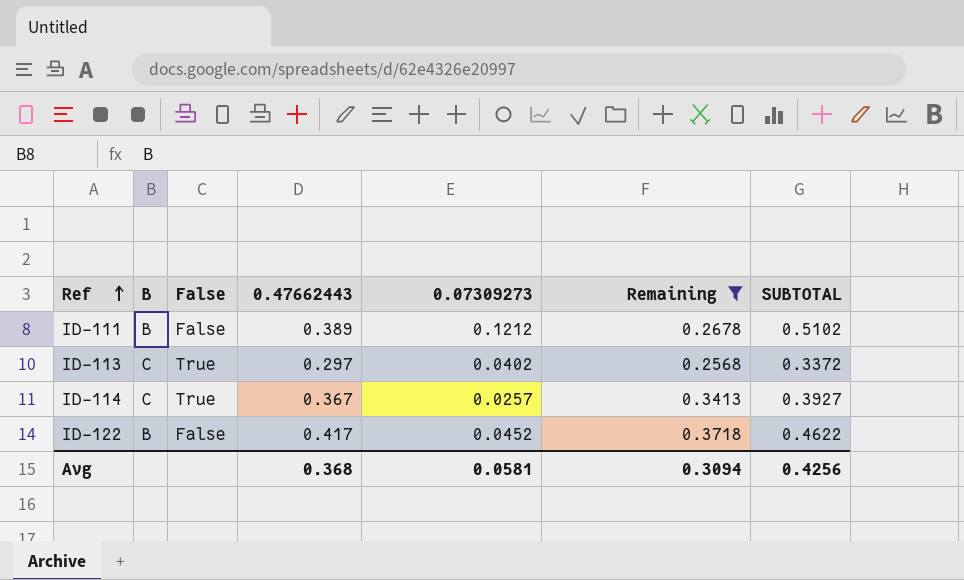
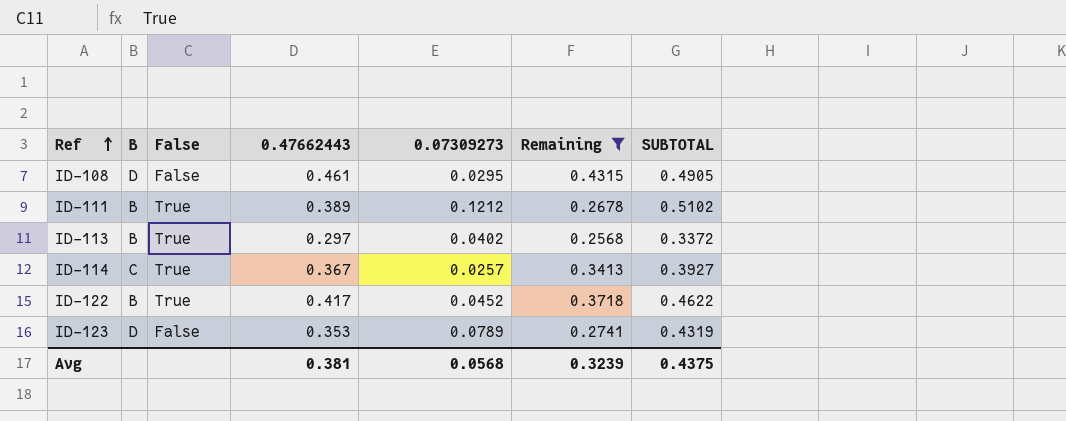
row ID-108: none -> D | False | 0.461 | 0.0295 | 0.4315 | 0.4905
ID-111 | False: False -> True
ID-113 | B: C -> B
ID-122 | False: False -> True
row ID-123: none -> D | False | 0.353 | 0.0789 | 0.2741 | 0.4319
Avg | 0.47662443: 0.368 -> 0.381
Avg | 0.07309273: 0.0581 -> 0.0568
Avg | Remaining: 0.3094 -> 0.3239
Avg | SUBTOTAL: 0.4256 -> 0.4375

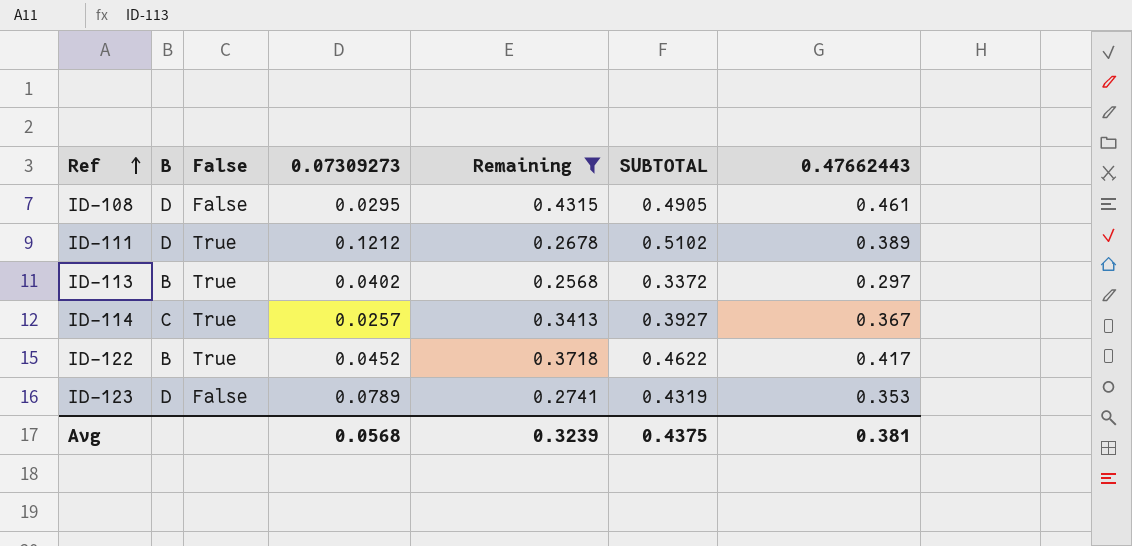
column 0.47662443 | position: 4 -> 7
ID-111 | B: B -> D

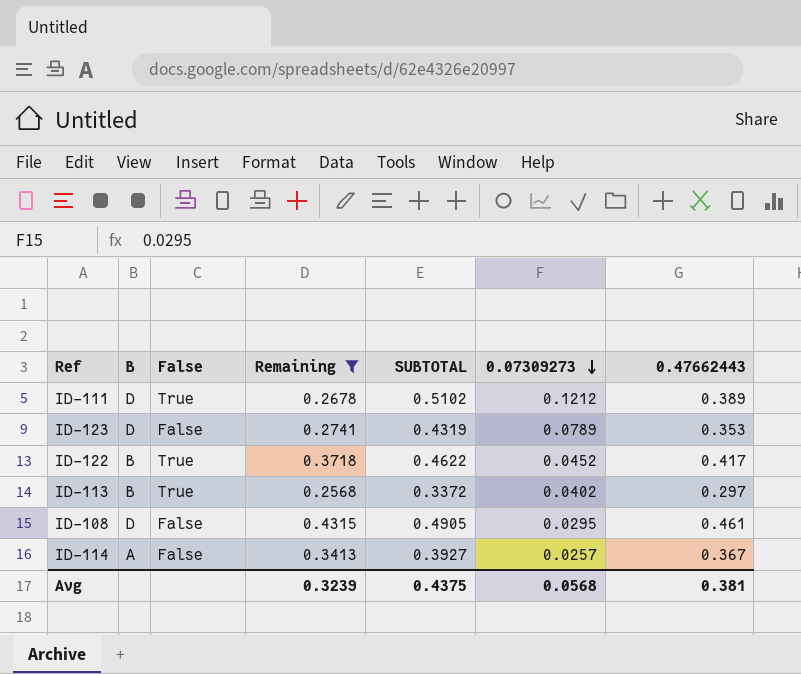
row order: Ref ascending -> 0.07309273 descending
column 0.07309273 | position: 4 -> 6
ID-114 | B: C -> A
ID-114 | False: True -> False

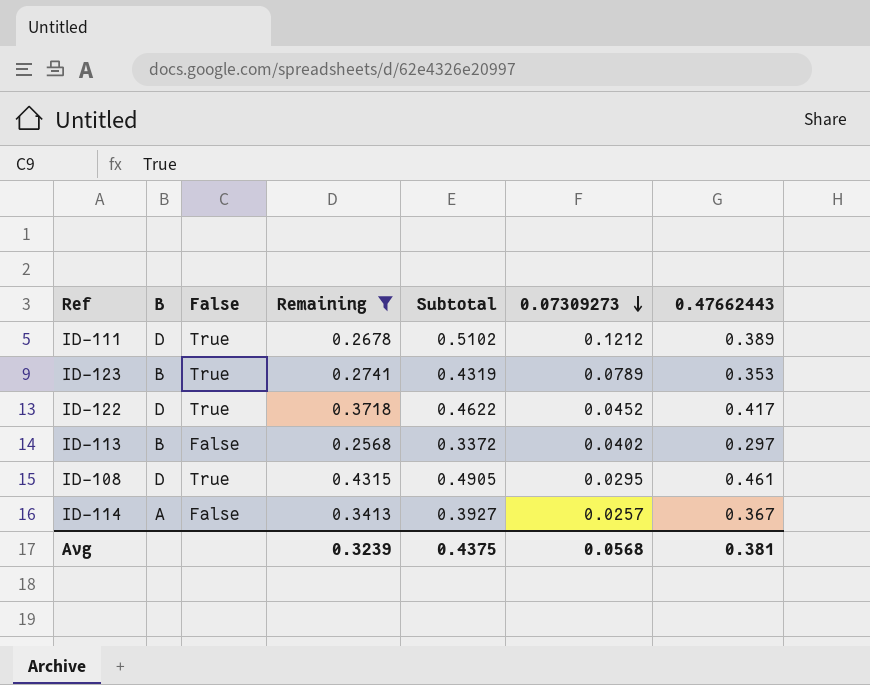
column name: SUBTOTAL -> Subtotal
ID-123 | B: D -> B
ID-123 | False: False -> True
ID-122 | B: B -> D
ID-113 | False: True -> False
ID-108 | False: False -> True

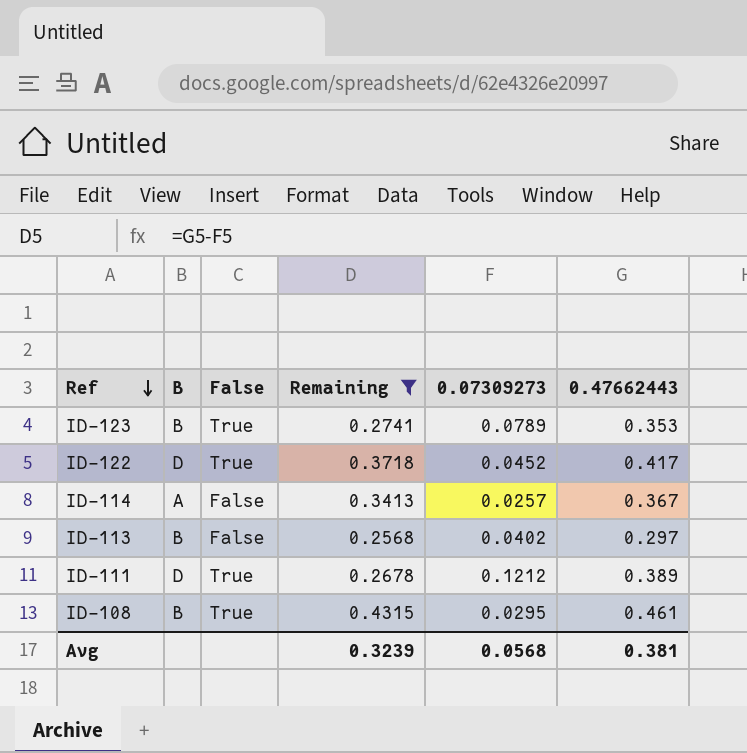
row order: 0.07309273 descending -> Ref descending
column Subtotal | formula: [0.07309273] + [0.47662443] -> none
ID-108 | B: D -> B

